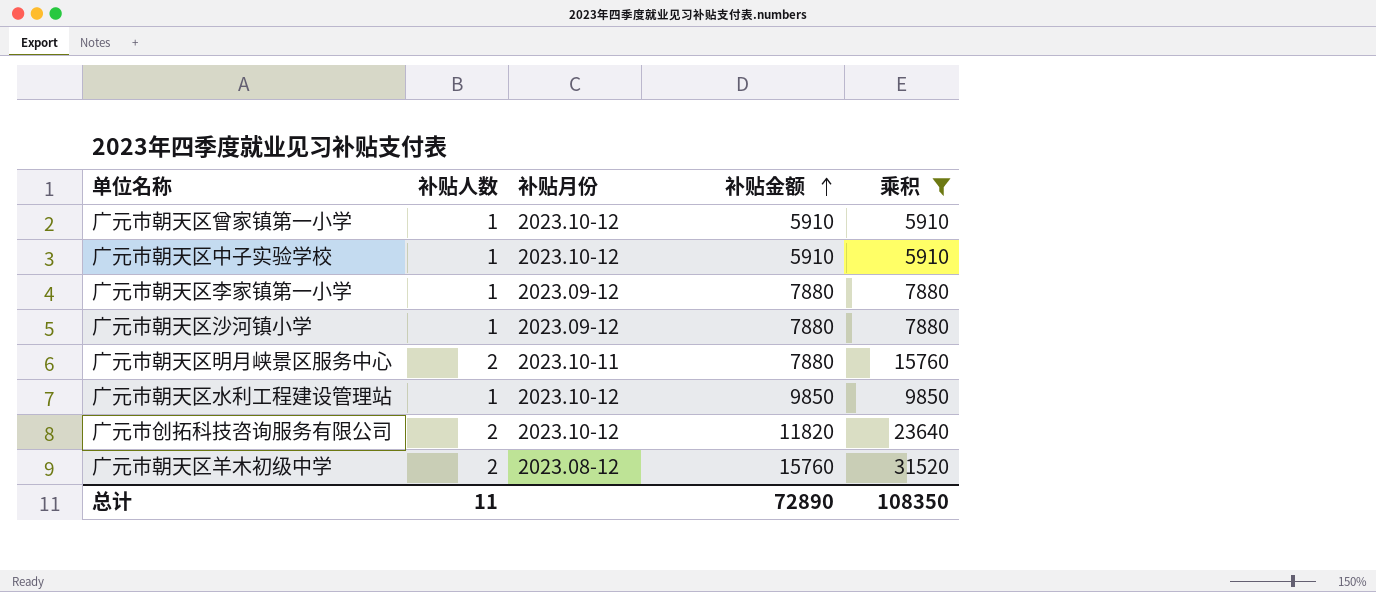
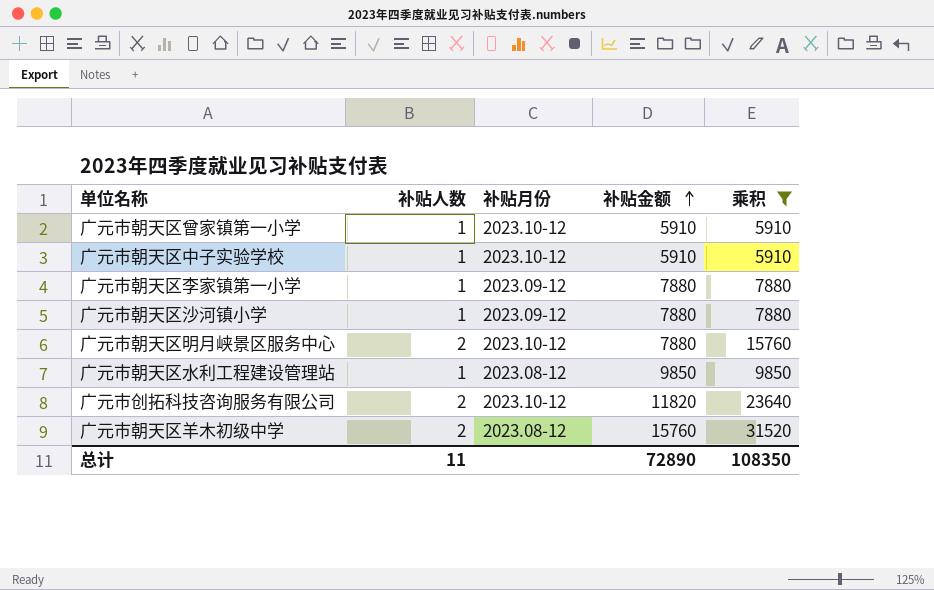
广元市朝天区明月峡景区服务中心 | 补贴月份: 2023.10-11 -> 2023.10-12
广元市朝天区水利工程建设管理站 | 补贴月份: 2023.10-12 -> 2023.08-12

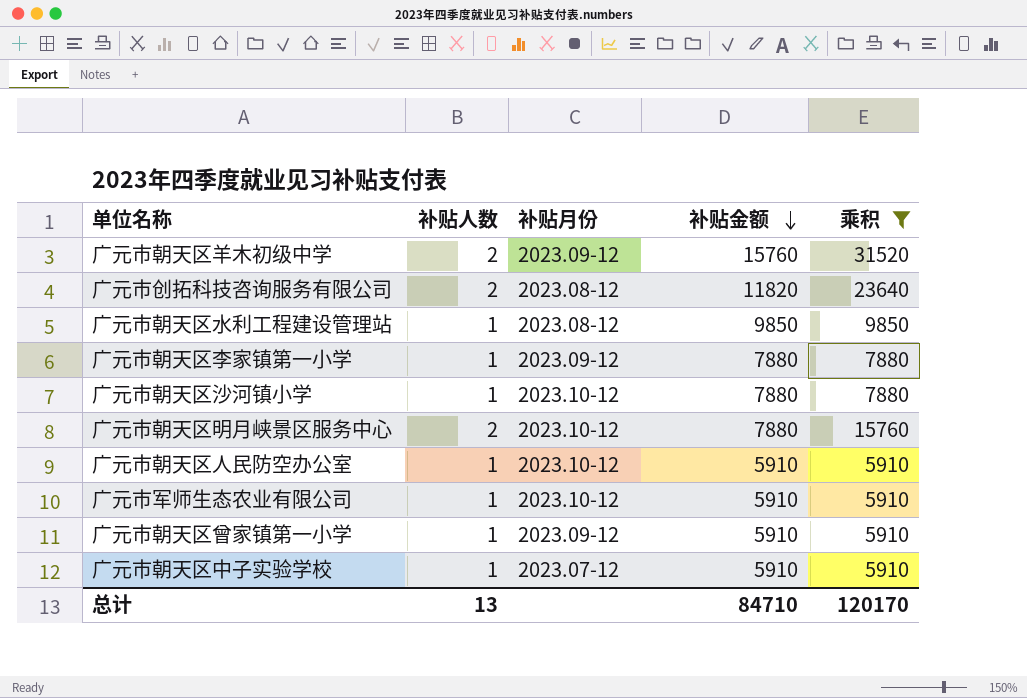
row order: 补贴金额 ascending -> 补贴金额 descending
广元市朝天区羊木初级中学 | 补贴月份: 2023.08-12 -> 2023.09-12
广元市创拓科技咨询服务有限公司 | 补贴月份: 2023.10-12 -> 2023.08-12
广元市朝天区沙河镇小学 | 补贴月份: 2023.09-12 -> 2023.10-12
row 广元市朝天区人民防空办公室: none -> 1 | 2023.10-12 | 5910 | 5910
row 广元市军师生态农业有限公司: none -> 1 | 2023.10-12 | 5910 | 5910
广元市朝天区曾家镇第一小学 | 补贴月份: 2023.10-12 -> 2023.09-12
广元市朝天区中子实验学校 | 补贴月份: 2023.10-12 -> 2023.07-12
总计 | 补贴人数: 11 -> 13
总计 | 补贴金额: 72890 -> 84710
总计 | 乘积: 108350 -> 120170

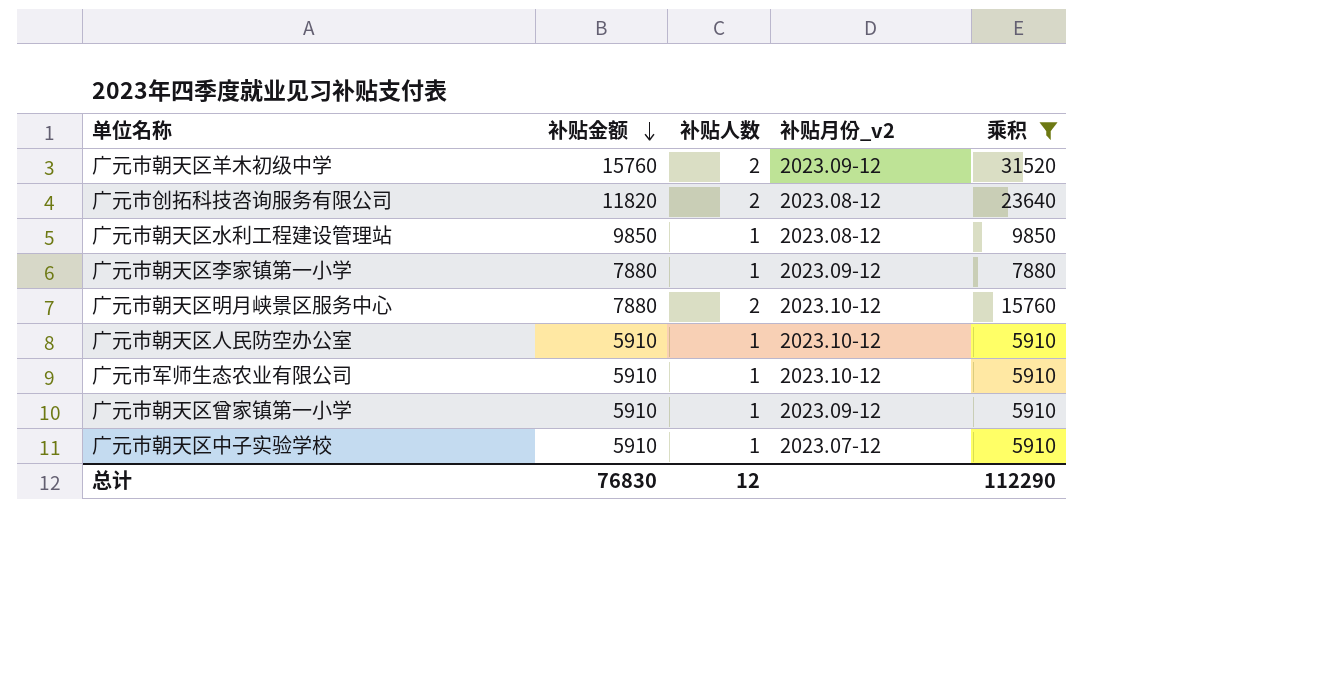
column 补贴金额 | position: 4 -> 2
column name: 补贴月份 -> 补贴月份_v2
row 广元市朝天区沙河镇小学: 1 | 2023.10-12 | 7880 | 7880 -> none
总计 | 补贴金额: 84710 -> 76830
总计 | 补贴人数: 13 -> 12
总计 | 乘积: 120170 -> 112290

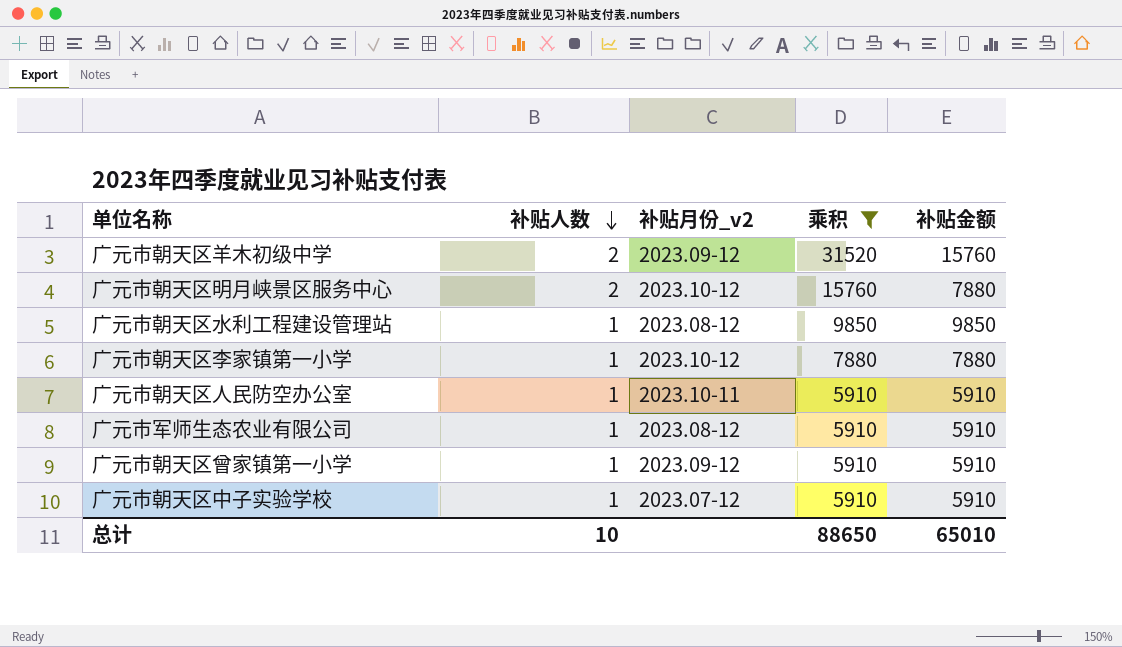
row order: 补贴金额 descending -> 补贴人数 descending
column 补贴金额 | position: 2 -> 5
row 广元市创拓科技咨询服务有限公司: 11820 | 2 | 2023.08-12 | 23640 -> none
广元市朝天区李家镇第一小学 | 补贴月份_v2: 2023.09-12 -> 2023.10-12
广元市朝天区人民防空办公室 | 补贴月份_v2: 2023.10-12 -> 2023.10-11
广元市军师生态农业有限公司 | 补贴月份_v2: 2023.10-12 -> 2023.08-12
总计 | 补贴人数: 12 -> 10
总计 | 乘积: 112290 -> 88650
总计 | 补贴金额: 76830 -> 65010

